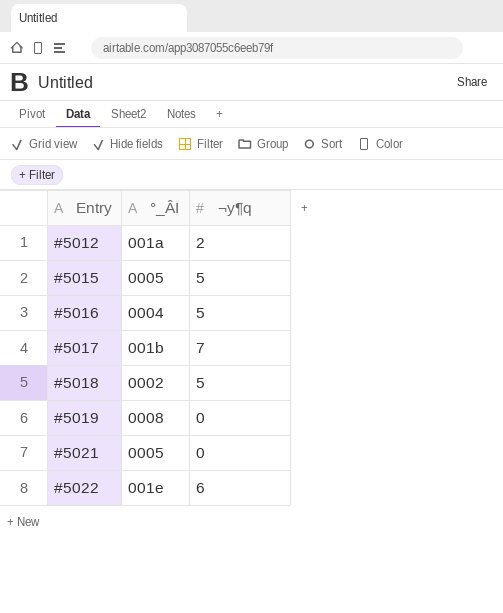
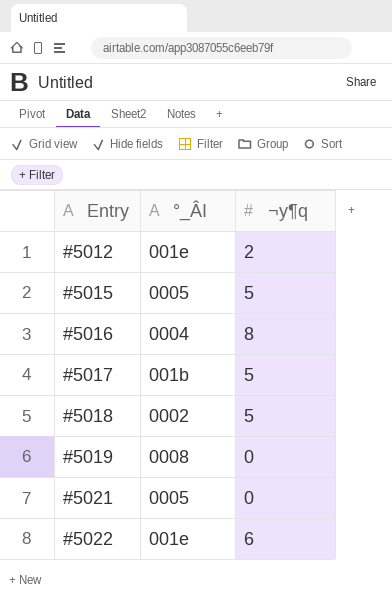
#5012 | °_ÂI: 001a -> 001e
#5016 | ¬y¶q: 5 -> 8
#5017 | ¬y¶q: 7 -> 5

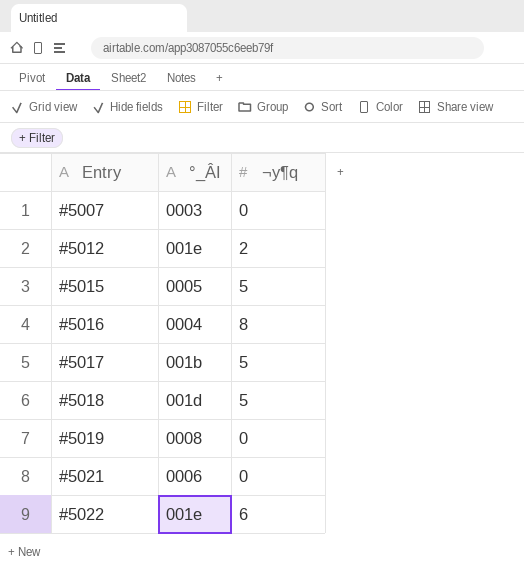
row #5007: none -> 0003 | 0
#5018 | °_ÂI: 0002 -> 001d
#5021 | °_ÂI: 0005 -> 0006

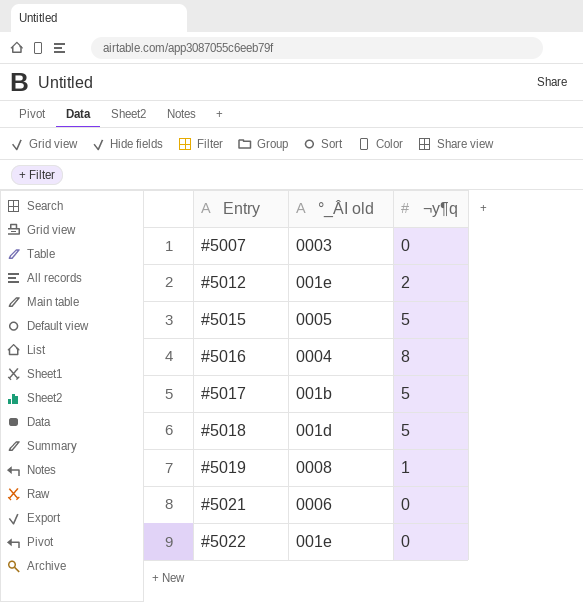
column name: °_ÂI -> °_ÂI old
#5019 | ¬y¶q: 0 -> 1
#5022 | ¬y¶q: 6 -> 0

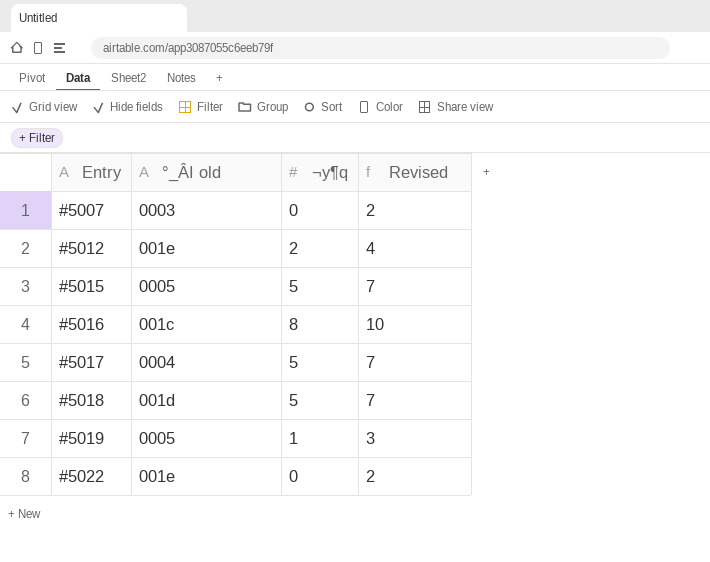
column Revised | formula: none -> [¬y¶q] + 2
row #5021: 0006 | 0 -> none
#5016 | °_ÂI old: 0004 -> 001c
#5017 | °_ÂI old: 001b -> 0004
#5019 | °_ÂI old: 0008 -> 0005

